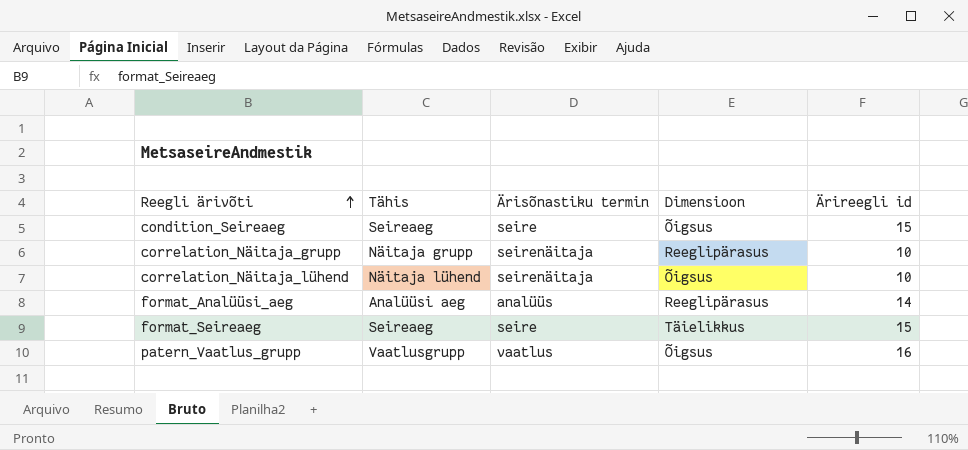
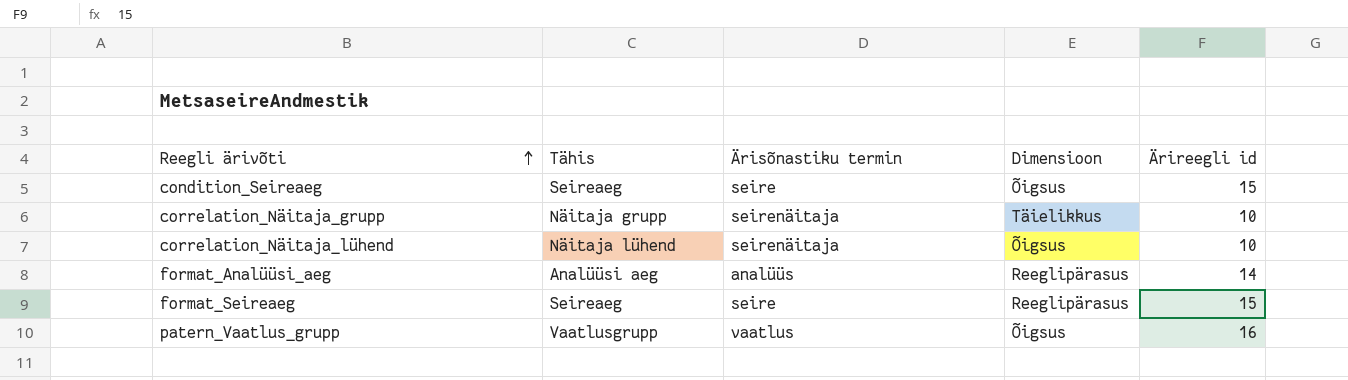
correlation_Näitaja_grupp | Dimensioon: Reeglipärasus -> Täielikkus
format_Seireaeg | Dimensioon: Täielikkus -> Reeglipärasus

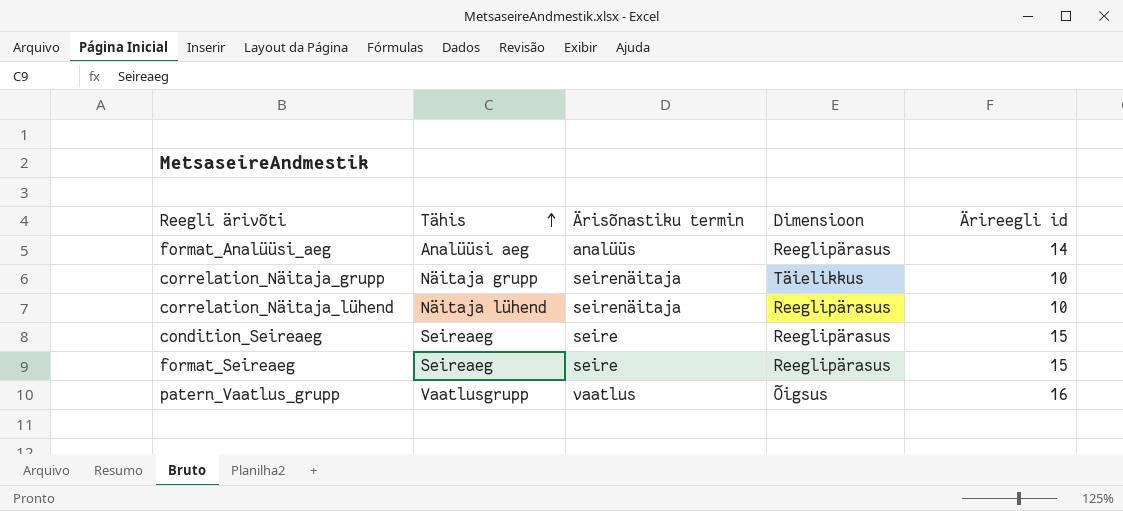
row order: Reegli ärivõti ascending -> Tähis ascending
correlation_Näitaja_lühend | Dimensioon: Õigsus -> Reeglipärasus
condition_Seireaeg | Dimensioon: Õigsus -> Reeglipärasus

